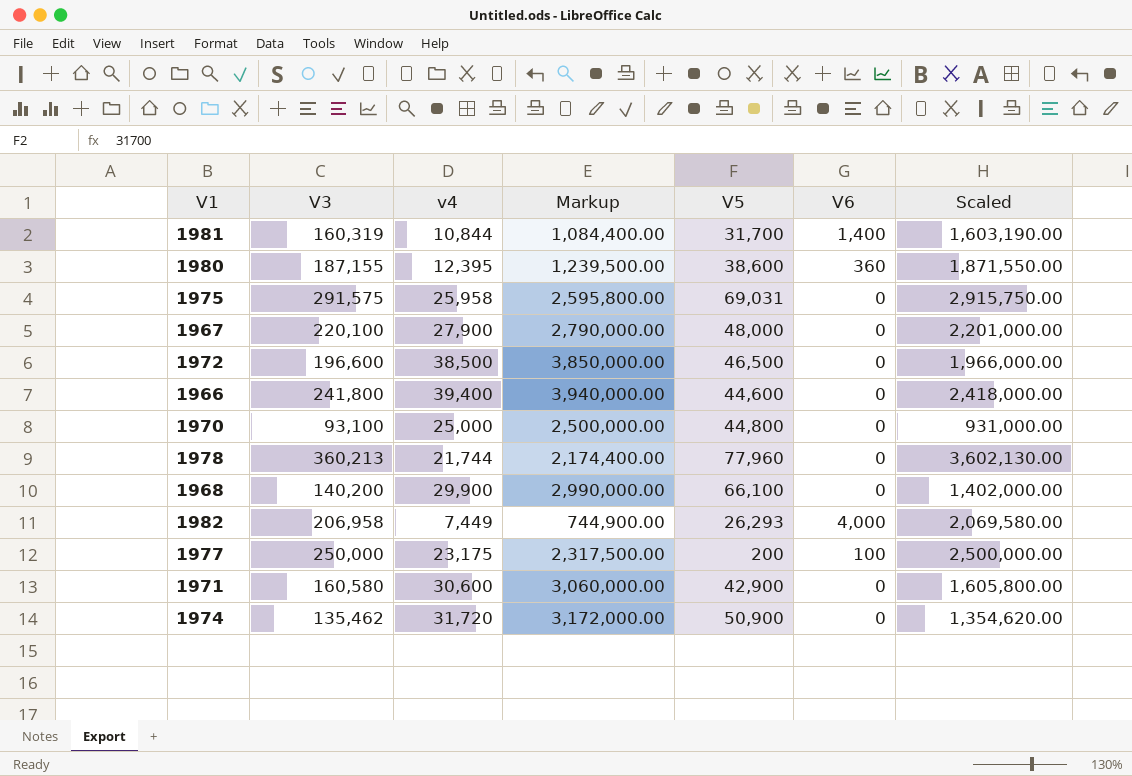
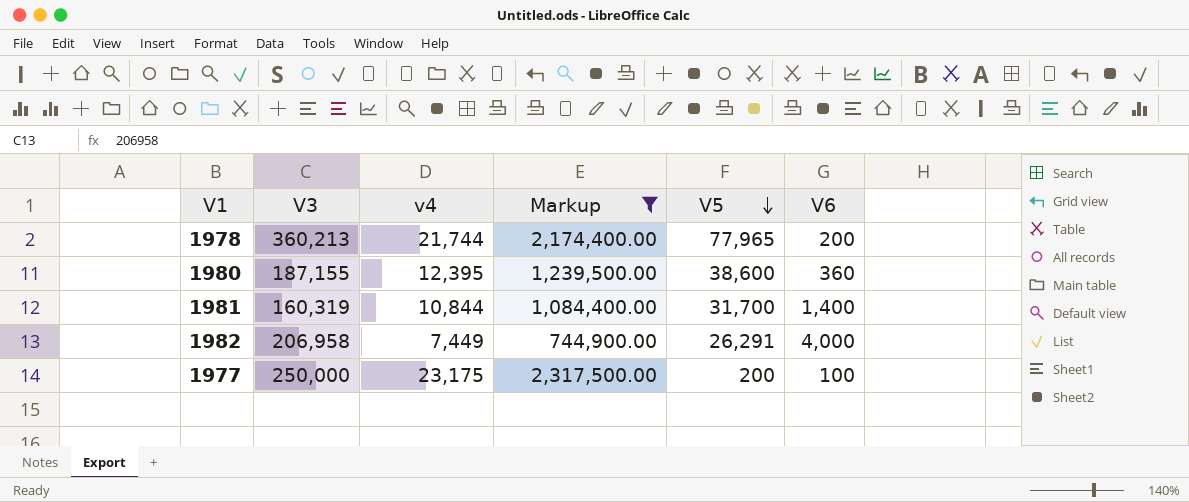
filter: none -> Markup <= 2,317,500.00
row order: none -> V5 descending
column Scaled | formula: [V3] * 10 -> none
1978 | V5: 77,960 -> 77,965
1978 | V6: 0 -> 200
1982 | V5: 26,293 -> 26,291

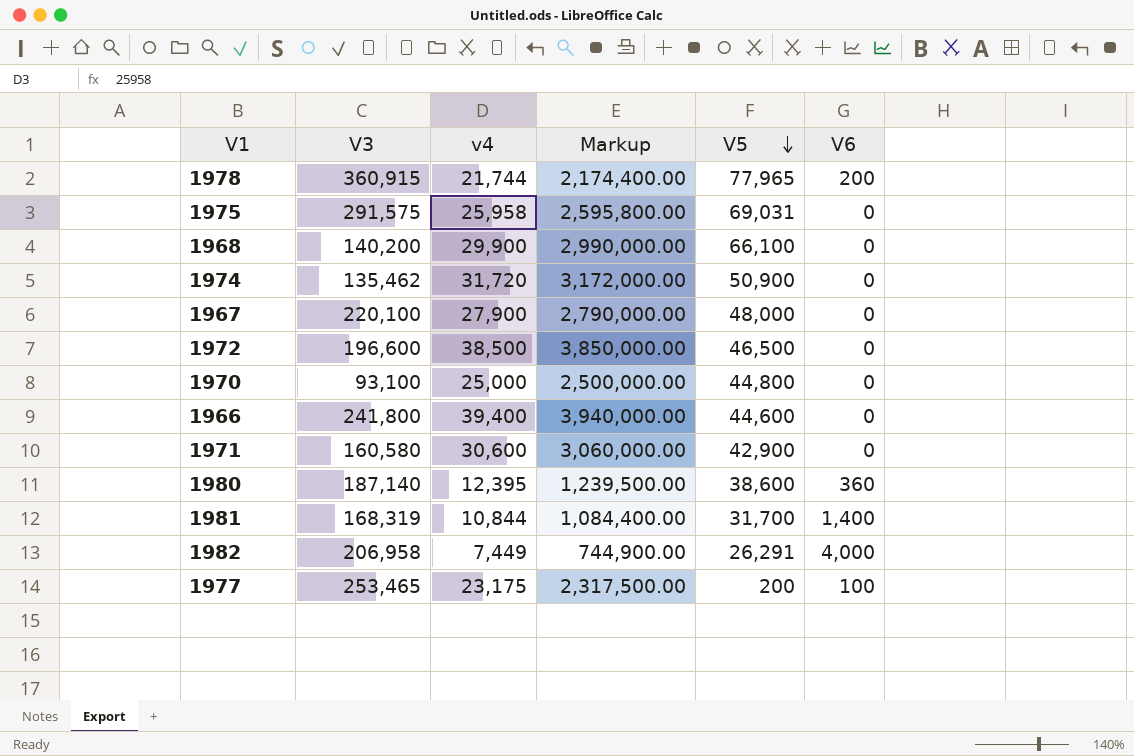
filter: Markup <= 2,317,500.00 -> none
1978 | V3: 360,213 -> 360,915
1980 | V3: 187,155 -> 187,140
1981 | V3: 160,319 -> 168,319
1977 | V3: 250,000 -> 253,465

